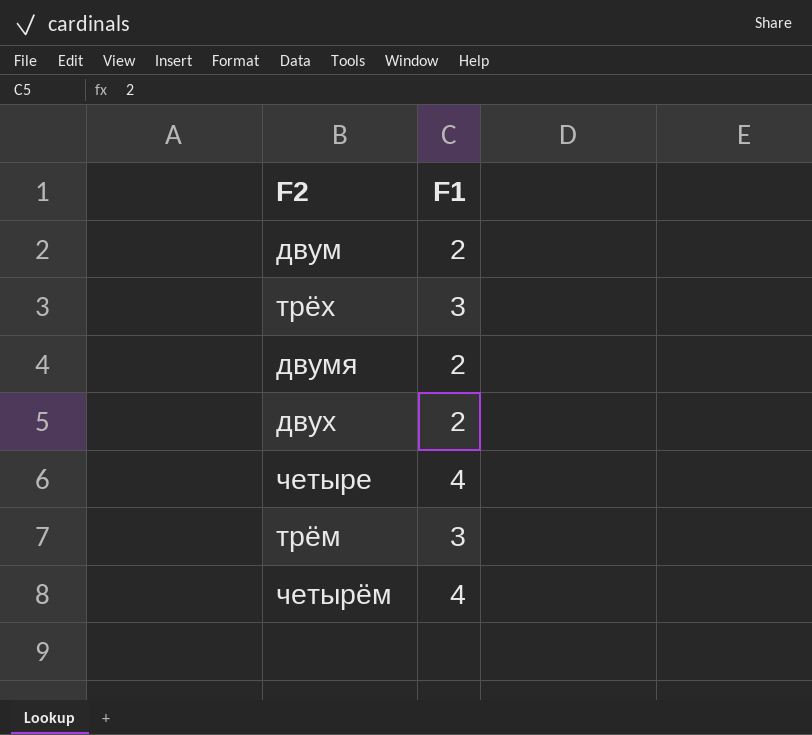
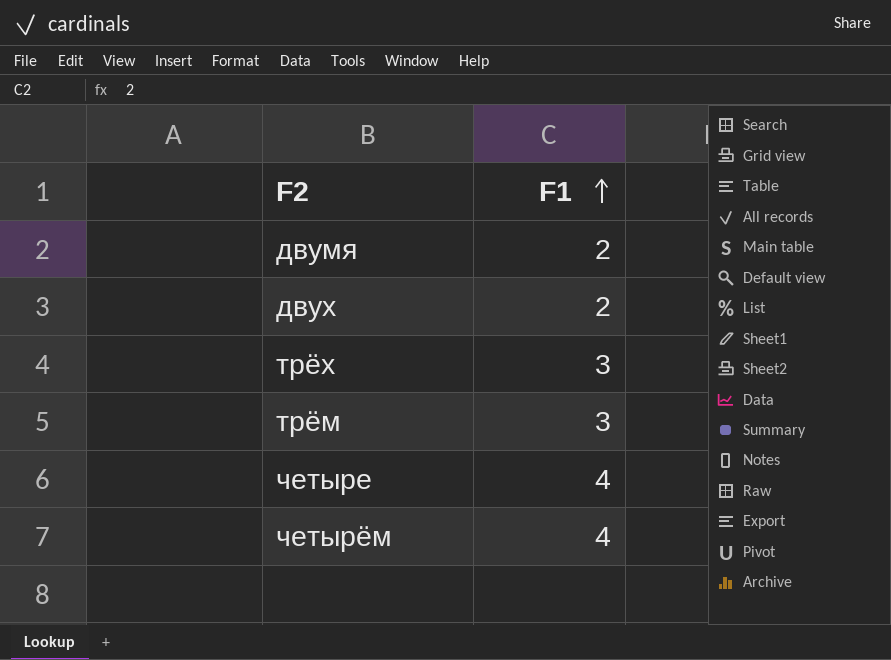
row order: none -> F1 ascending
row двум: 2 -> none

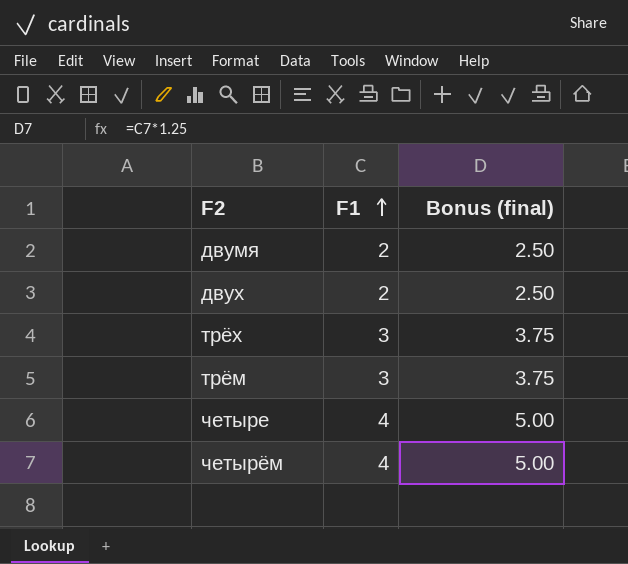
column Bonus (final) | formula: none -> [F1] * 1.25

